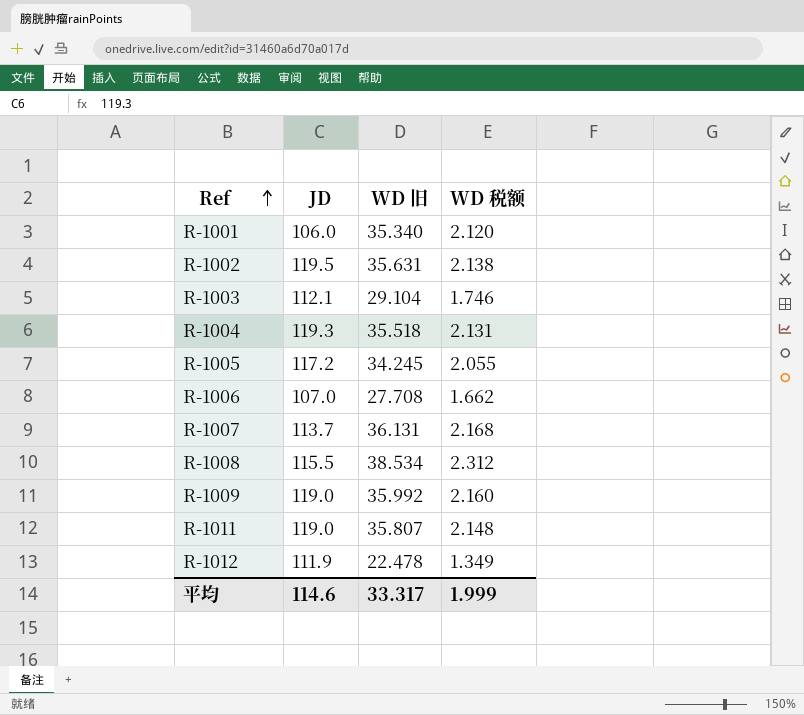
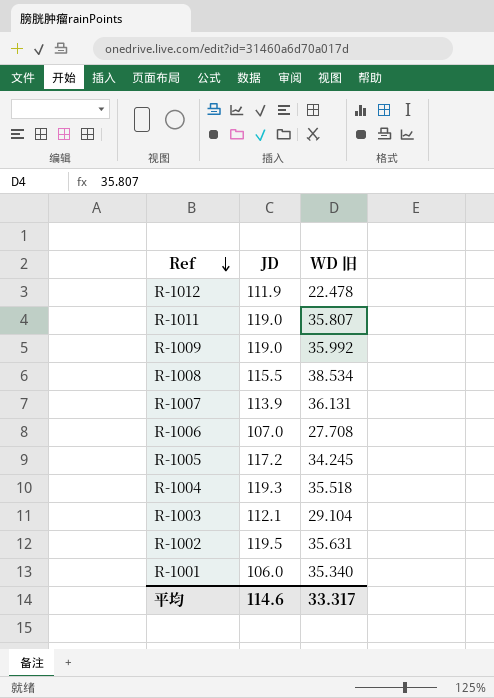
row order: Ref ascending -> Ref descending
column WD 税额 | formula: [WD 旧] * 0.06 -> none
R-1007 | JD: 113.7 -> 113.9

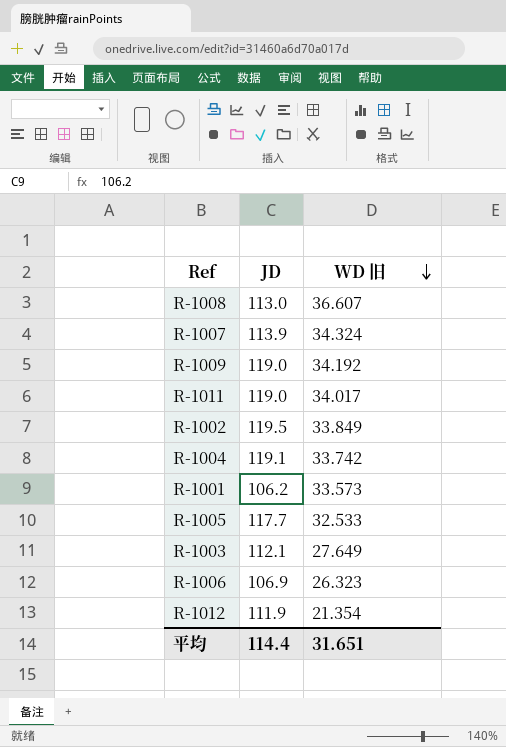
row order: Ref descending -> WD 旧 descending
R-1008 | JD: 115.5 -> 113.0
R-1008 | WD 旧: 38.534 -> 36.607
R-1007 | WD 旧: 36.131 -> 34.324
R-1009 | WD 旧: 35.992 -> 34.192
R-1011 | WD 旧: 35.807 -> 34.017
R-1002 | WD 旧: 35.631 -> 33.849
R-1004 | JD: 119.3 -> 119.1
R-1004 | WD 旧: 35.518 -> 33.742
R-1001 | JD: 106.0 -> 106.2
R-1001 | WD 旧: 35.340 -> 33.573
R-1005 | JD: 117.2 -> 117.7
R-1005 | WD 旧: 34.245 -> 32.533
R-1003 | WD 旧: 29.104 -> 27.649
R-1006 | JD: 107.0 -> 106.9
R-1006 | WD 旧: 27.708 -> 26.323
R-1012 | WD 旧: 22.478 -> 21.354
平均 | JD: 114.6 -> 114.4
平均 | WD 旧: 33.317 -> 31.651

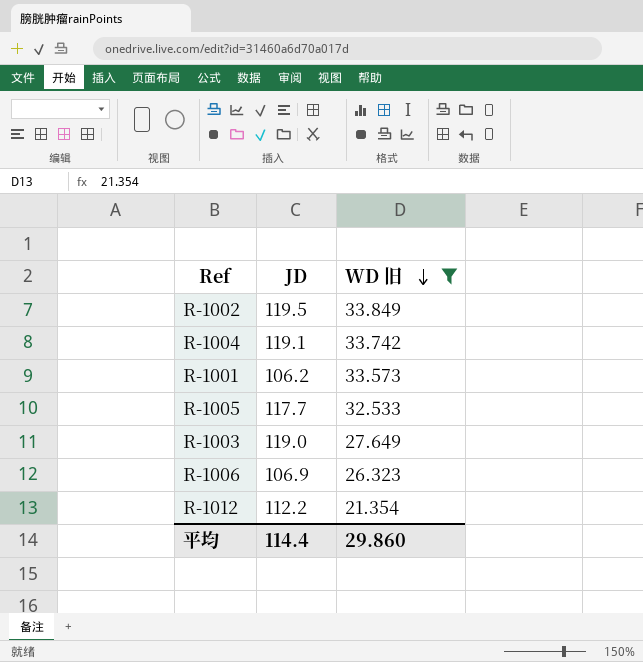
filter: none -> WD 旧 <= 33.849
R-1003 | JD: 112.1 -> 119.0
R-1012 | JD: 111.9 -> 112.2
平均 | WD 旧: 31.651 -> 29.860

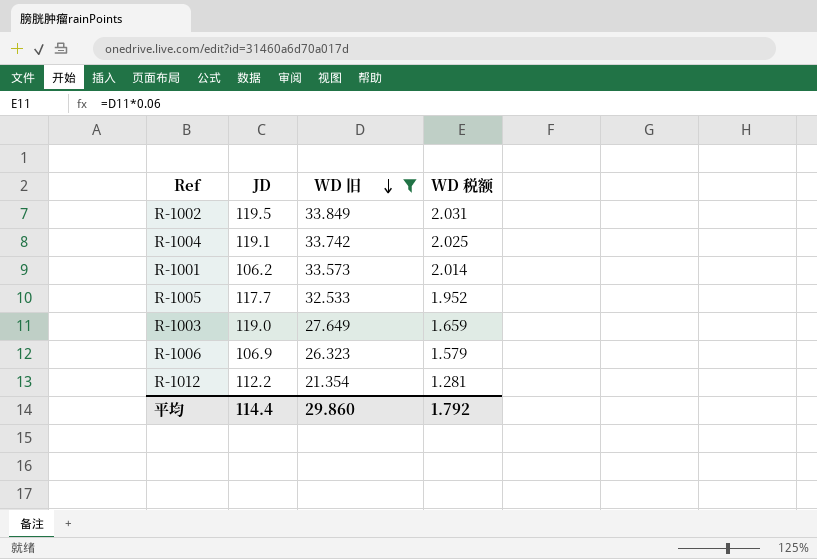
column WD 税额 | formula: none -> [WD 旧] * 0.06

